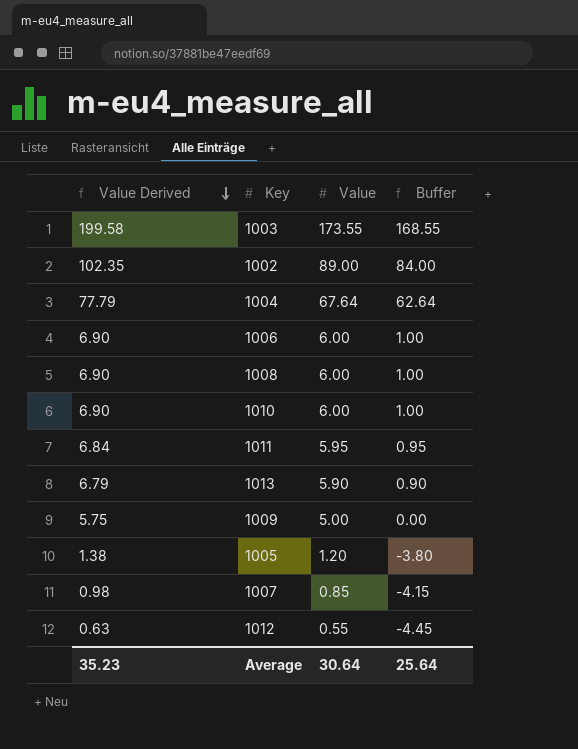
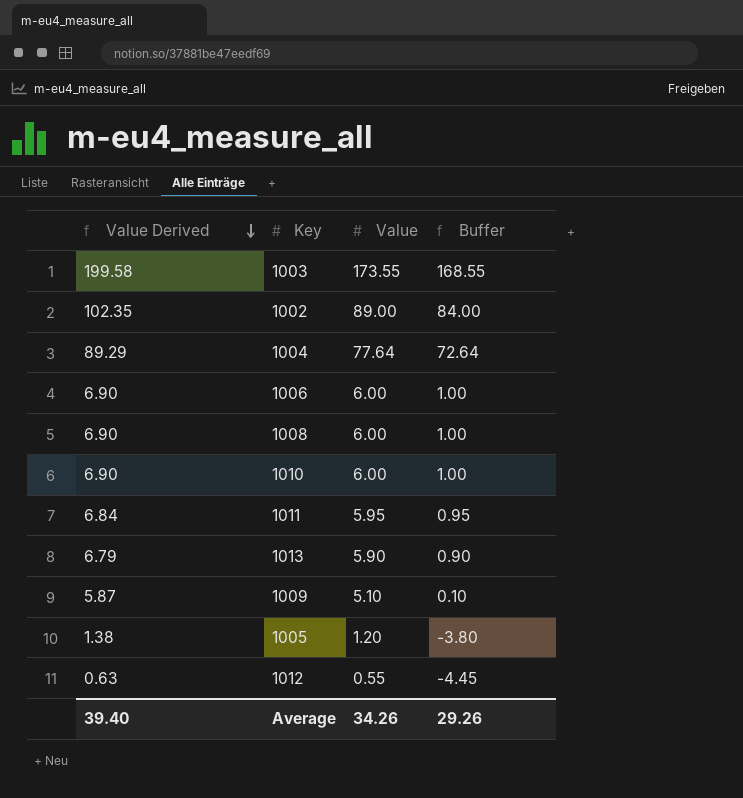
row 1007: 0.98 | 0.85 | -4.15 -> none
1004 | Value Derived: 77.79 -> 89.29
1004 | Value: 67.64 -> 77.64
1004 | Buffer: 62.64 -> 72.64
1009 | Value Derived: 5.75 -> 5.87
1009 | Value: 5.00 -> 5.10
1009 | Buffer: 0.00 -> 0.10
Average | Value Derived: 35.23 -> 39.40
Average | Value: 30.64 -> 34.26
Average | Buffer: 25.64 -> 29.26

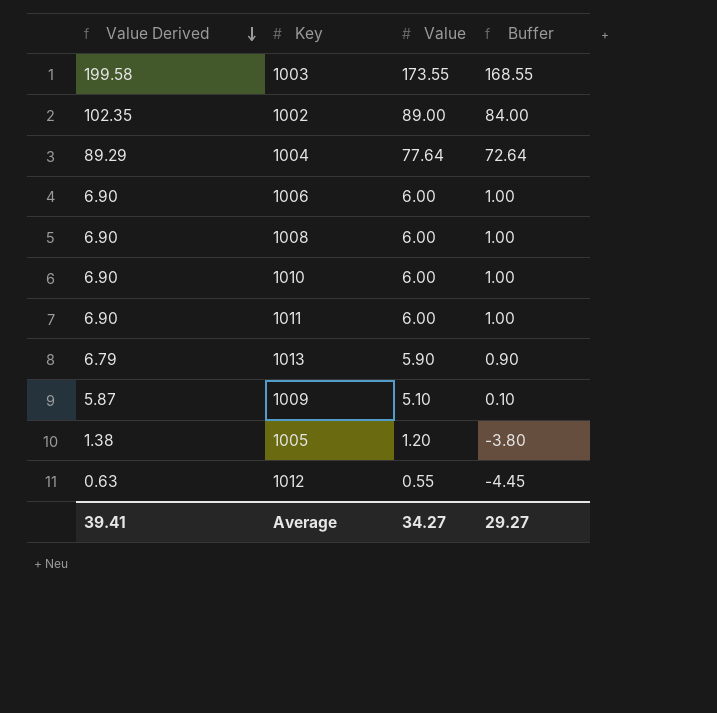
1011 | Value Derived: 6.84 -> 6.90
1011 | Value: 5.95 -> 6.00
1011 | Buffer: 0.95 -> 1.00
Average | Value Derived: 39.40 -> 39.41
Average | Value: 34.26 -> 34.27
Average | Buffer: 29.26 -> 29.27

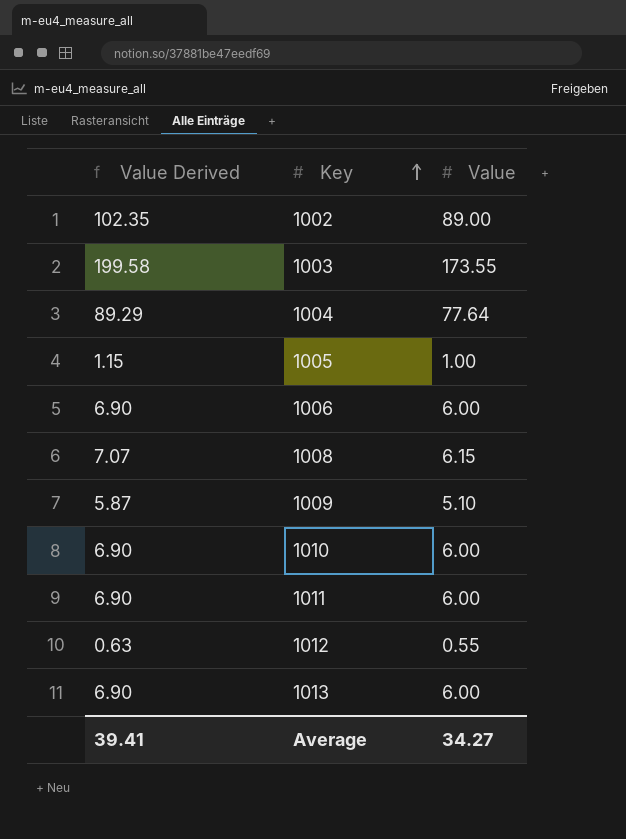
row order: Value Derived descending -> Key ascending
column Buffer | formula: [Value] - 5 -> none
1005 | Value Derived: 1.38 -> 1.15
1005 | Value: 1.20 -> 1.00
1008 | Value Derived: 6.90 -> 7.07
1008 | Value: 6.00 -> 6.15
1013 | Value Derived: 6.79 -> 6.90
1013 | Value: 5.90 -> 6.00

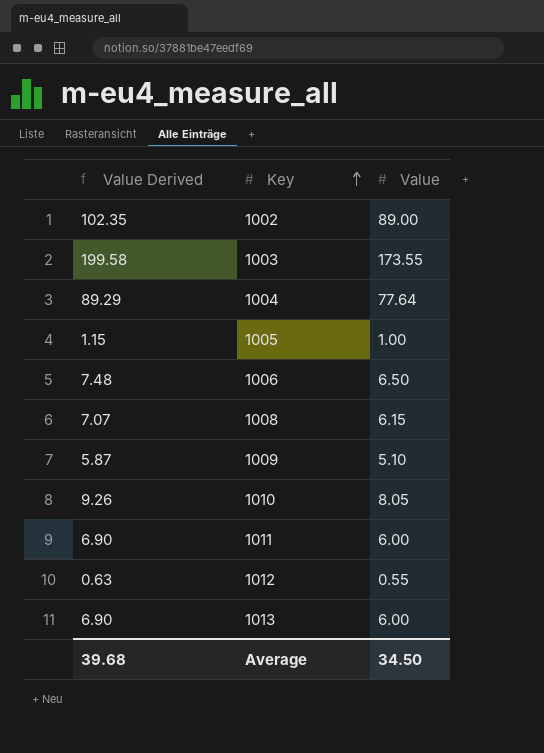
1006 | Value Derived: 6.90 -> 7.48
1006 | Value: 6.00 -> 6.50
1010 | Value Derived: 6.90 -> 9.26
1010 | Value: 6.00 -> 8.05
Average | Value Derived: 39.41 -> 39.68
Average | Value: 34.27 -> 34.50

